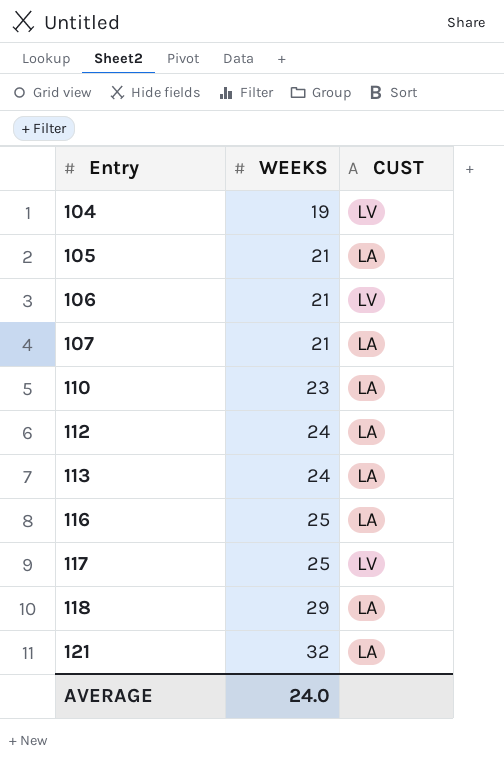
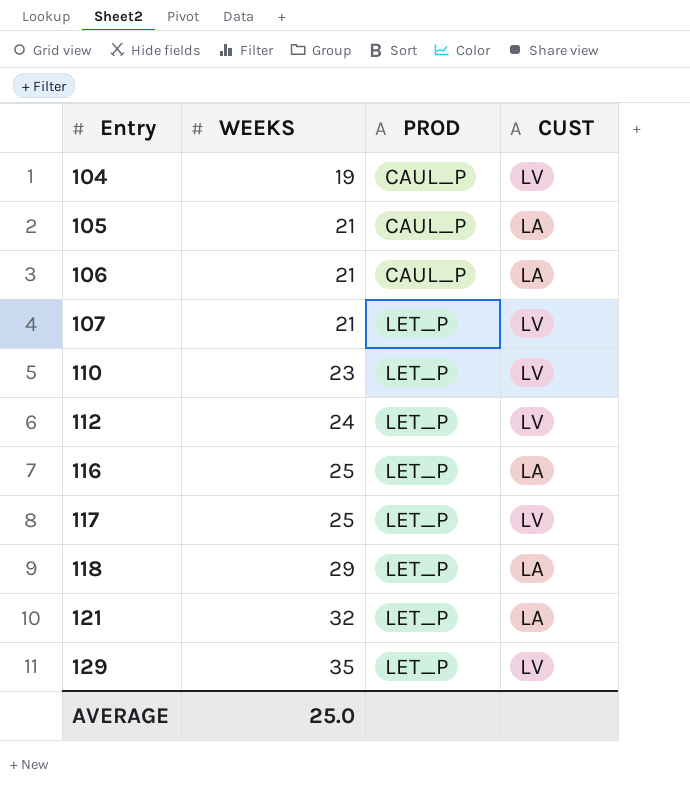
column PROD | position: none -> 3
row 113: 24 | LA -> none
106 | CUST: LV -> LA
107 | CUST: LA -> LV
110 | CUST: LA -> LV
112 | CUST: LA -> LV
row 129: none -> 35 | LET_P | LV
AVERAGE | WEEKS: 24.0 -> 25.0

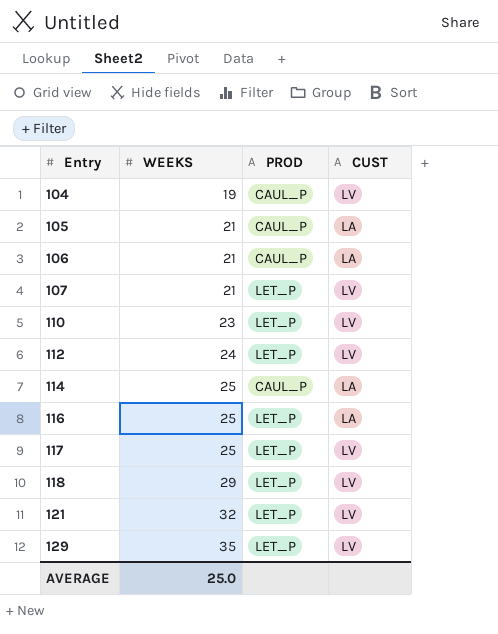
row 114: none -> 25 | CAUL_P | LA
118 | CUST: LA -> LV
121 | CUST: LA -> LV

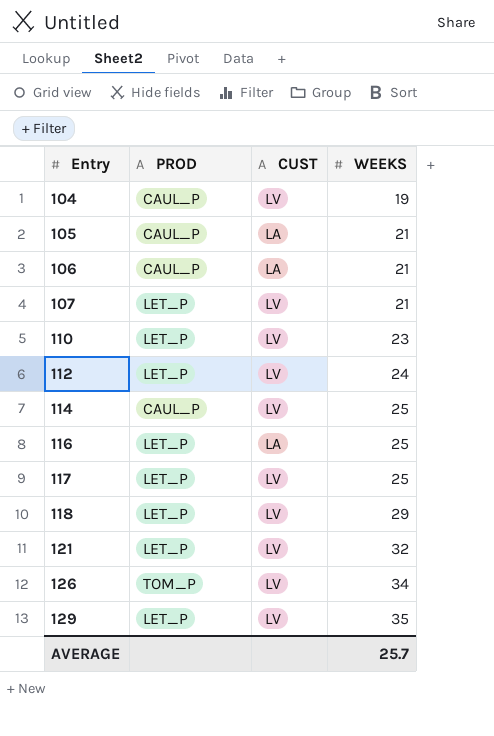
column WEEKS | position: 2 -> 4
114 | CUST: LA -> LV
row 126: none -> TOM_P | LV | 34
AVERAGE | WEEKS: 25.0 -> 25.7

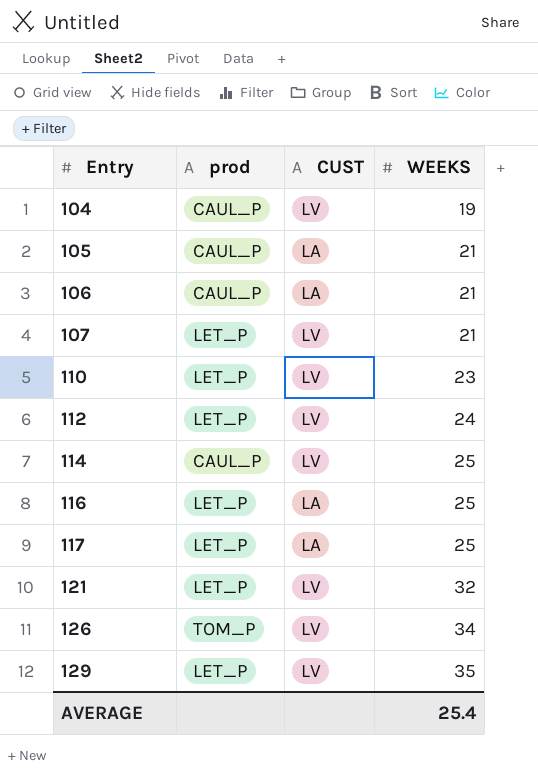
column name: PROD -> prod
row 118: LET_P | LV | 29 -> none
117 | CUST: LV -> LA
AVERAGE | WEEKS: 25.7 -> 25.4

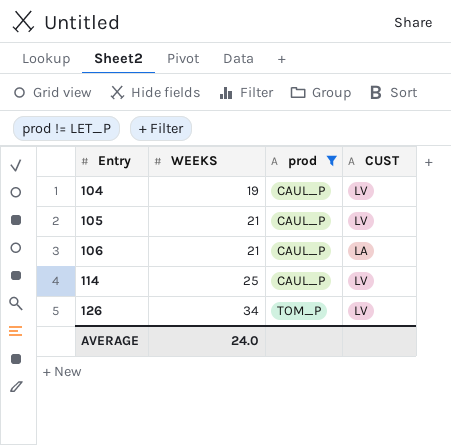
filter: none -> prod != LET_P
column WEEKS | position: 4 -> 2
105 | CUST: LA -> LV
AVERAGE | WEEKS: 25.4 -> 24.0

